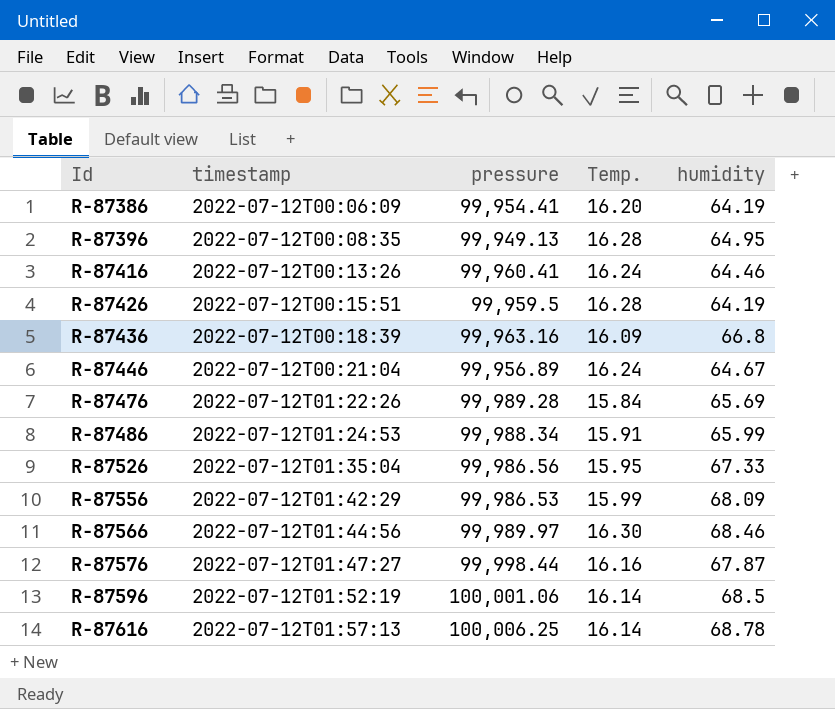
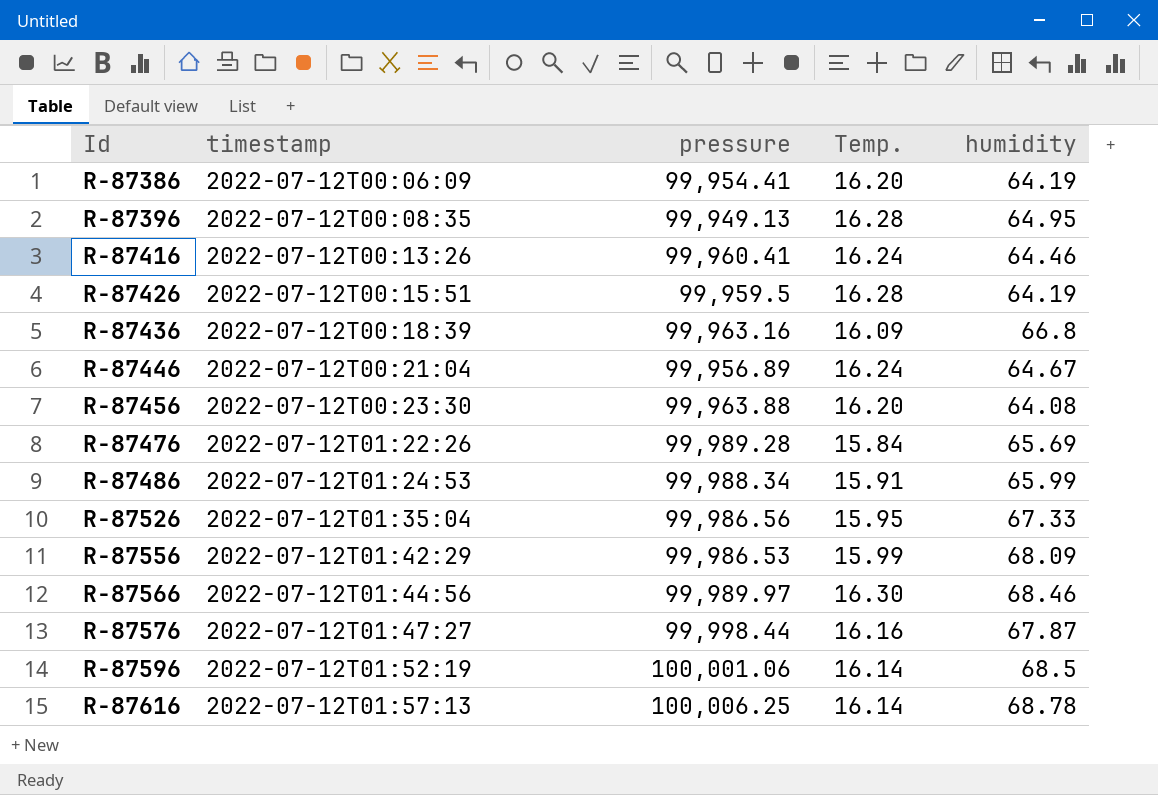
row R-87456: none -> 2022-07-12T00:23:30 | 99,963.88 | 16.20 | 64.08

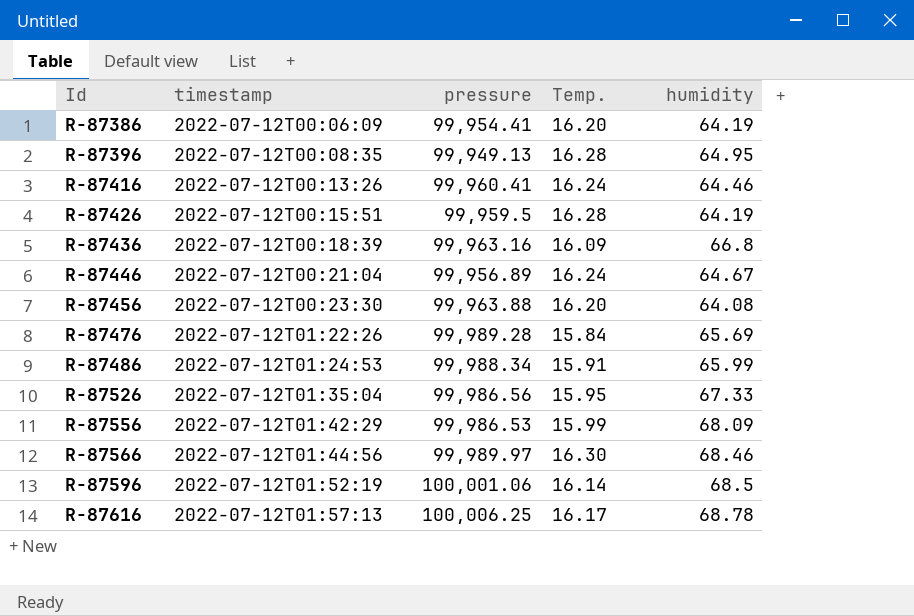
row R-87576: 2022-07-12T01:47:27 | 99,998.44 | 16.16 | 67.87 -> none
R-87616 | Temp.: 16.14 -> 16.17

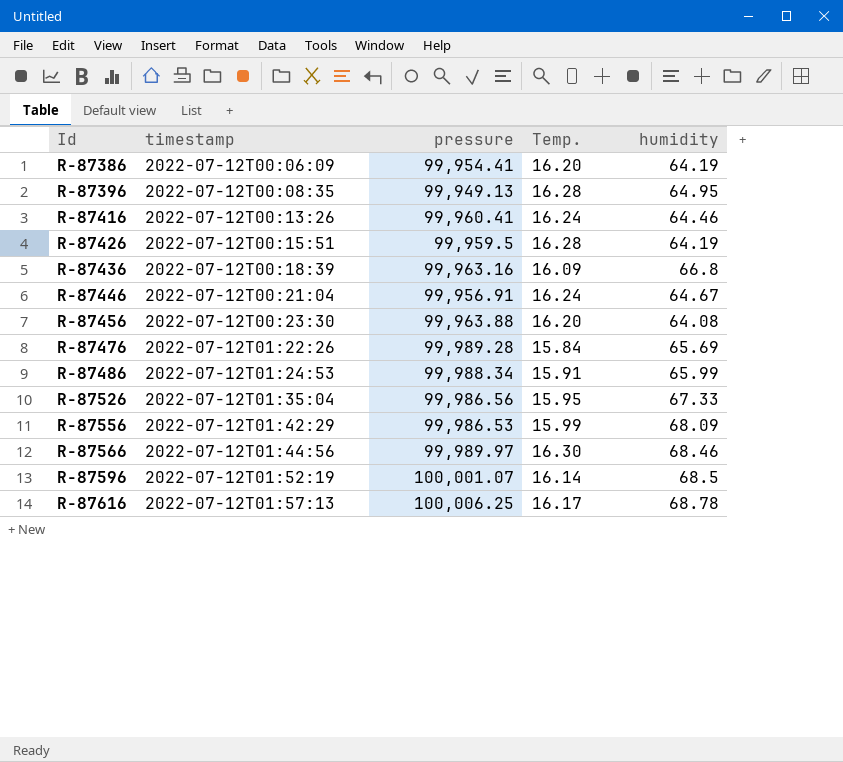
R-87446 | pressure: 99,956.89 -> 99,956.91
R-87596 | pressure: 100,001.06 -> 100,001.07

